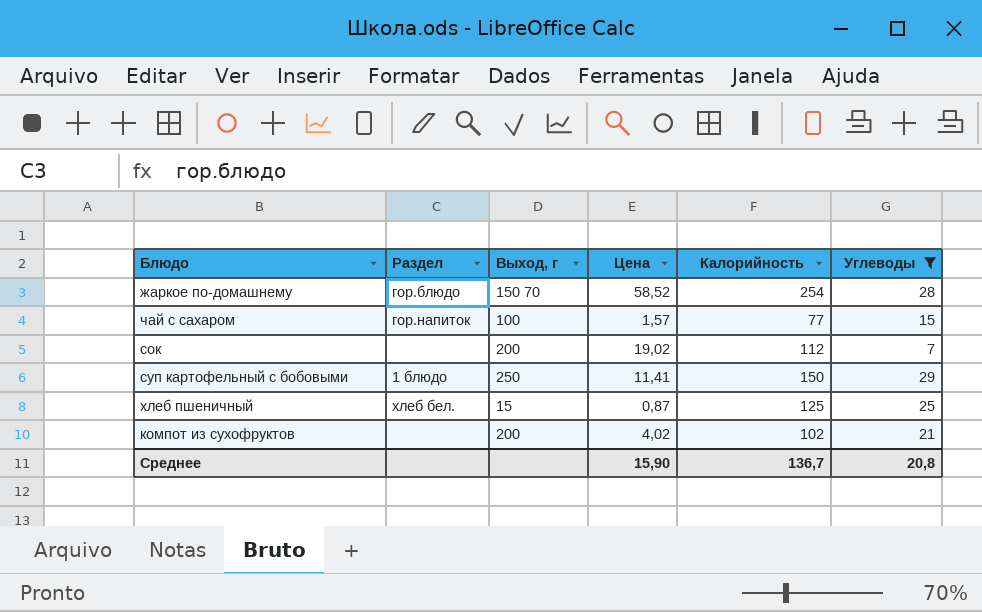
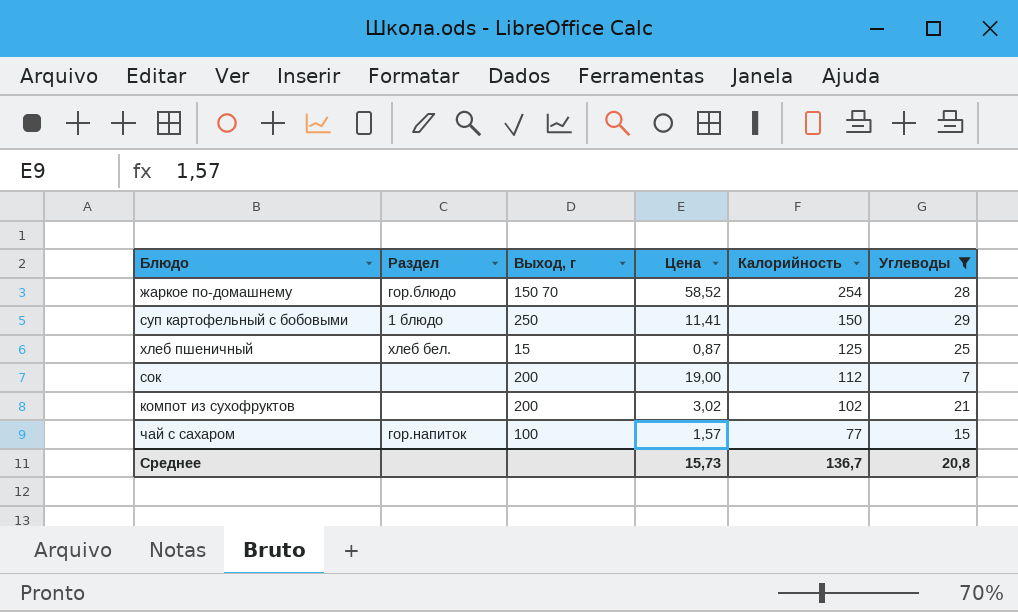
row order: none -> Калорийность descending
сок | Цена: 19,02 -> 19,00
компот из сухофруктов | Цена: 4,02 -> 3,02
Среднее | Цена: 15,90 -> 15,73

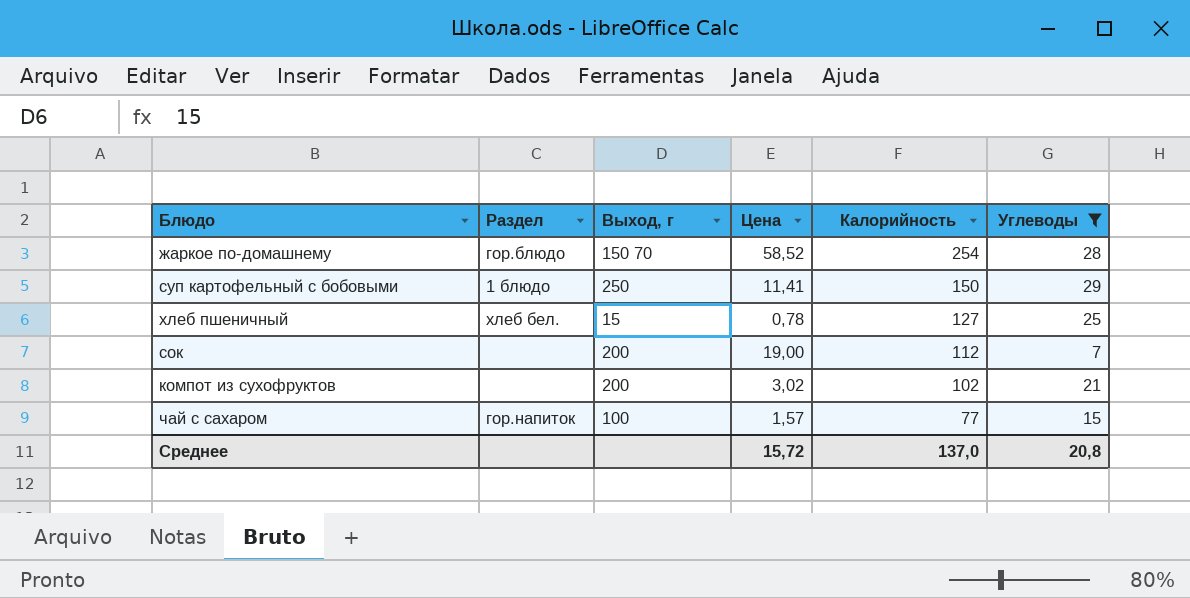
хлеб пшеничный | Цена: 0,87 -> 0,78
хлеб пшеничный | Калорийность: 125 -> 127
Среднее | Цена: 15,73 -> 15,72
Среднее | Калорийность: 136,7 -> 137,0

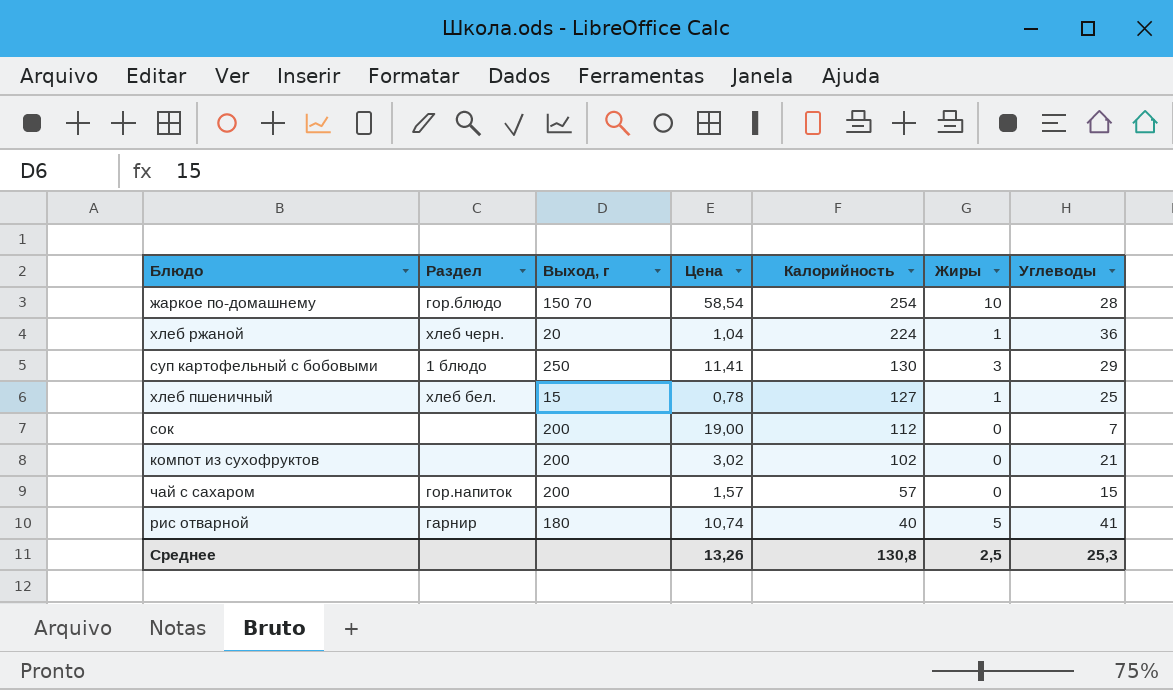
filter: Углеводы <= 29 -> none
column Жиры | position: none -> 6
жаркое по-домашнему | Цена: 58,52 -> 58,54
суп картофельный с бобовыми | Калорийность: 150 -> 130
чай с сахаром | Выход, г: 100 -> 200
чай с сахаром | Калорийность: 77 -> 57
Среднее | Цена: 15,72 -> 13,26
Среднее | Калорийность: 137,0 -> 130,8
Среднее | Углеводы: 20,8 -> 25,3

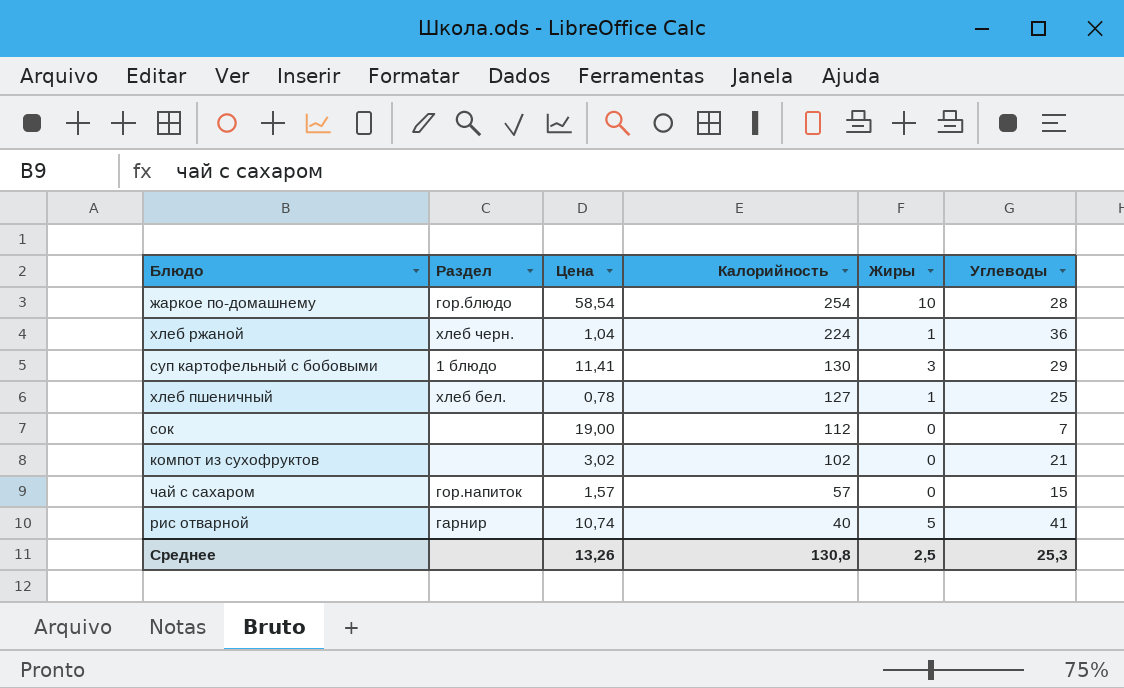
column Выход, г | position: 3 -> none

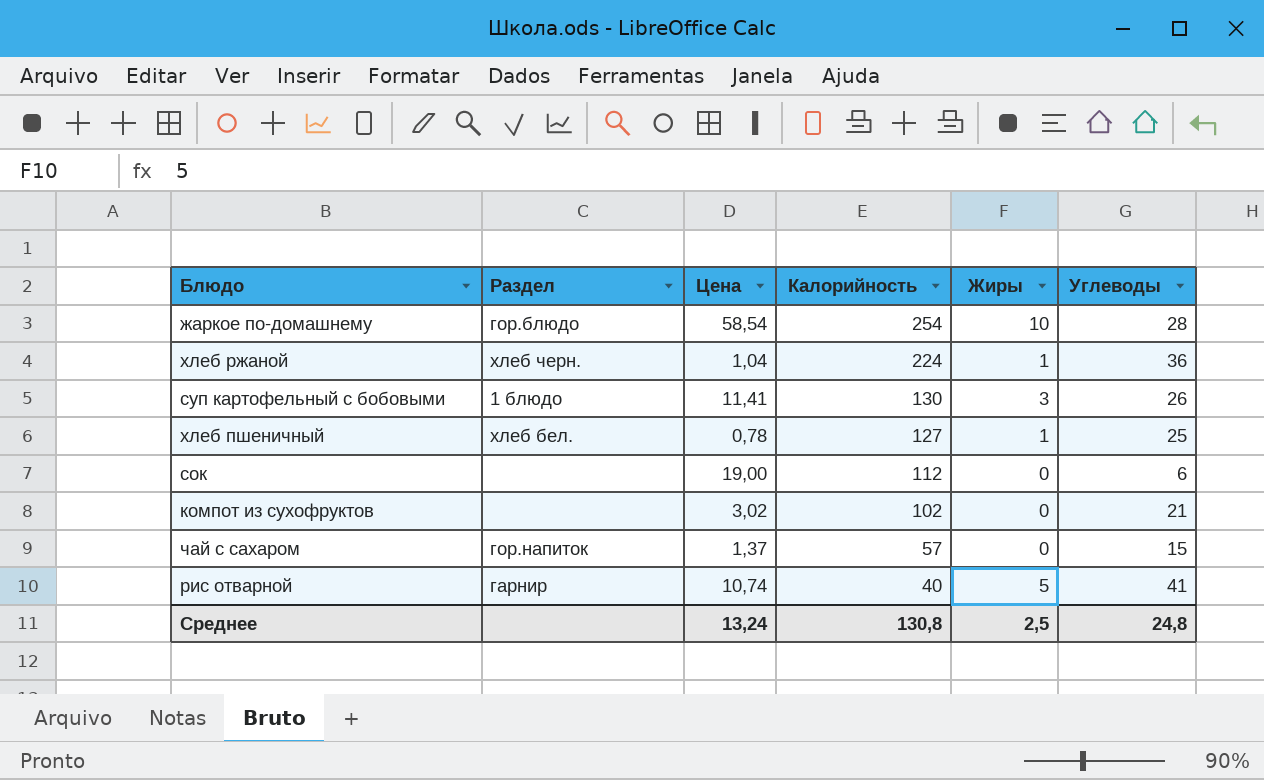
суп картофельный с бобовыми | Углеводы: 29 -> 26
сок | Углеводы: 7 -> 6
чай с сахаром | Цена: 1,57 -> 1,37
Среднее | Цена: 13,26 -> 13,24
Среднее | Углеводы: 25,3 -> 24,8

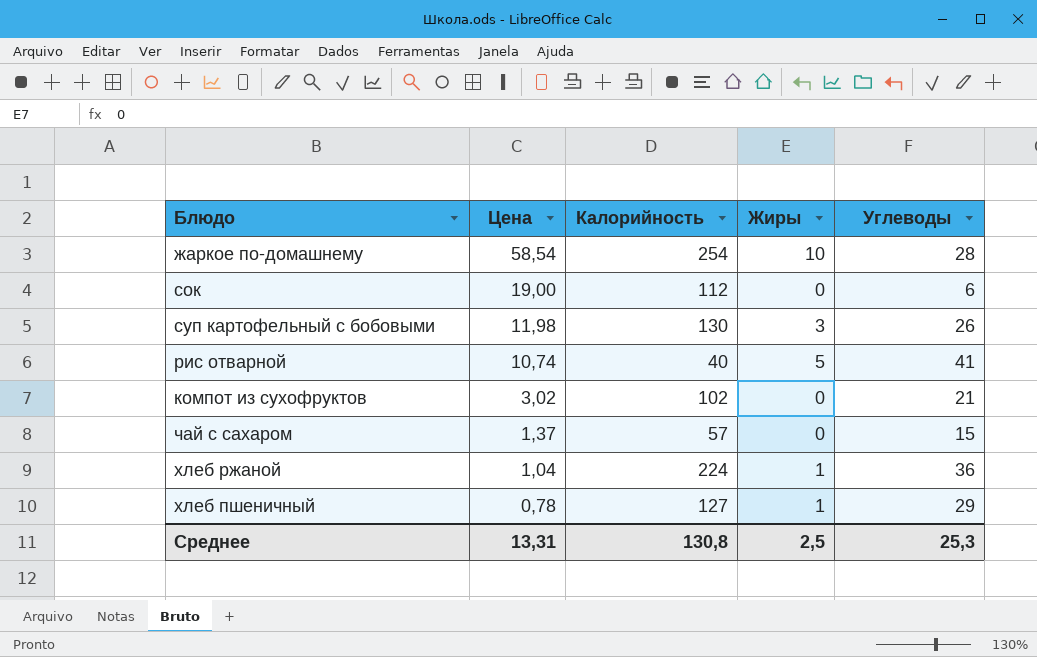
row order: Калорийность descending -> Цена descending
column Раздел | position: 2 -> none
суп картофельный с бобовыми | Цена: 11,41 -> 11,98
хлеб пшеничный | Углеводы: 25 -> 29
Среднее | Цена: 13,24 -> 13,31
Среднее | Углеводы: 24,8 -> 25,3

